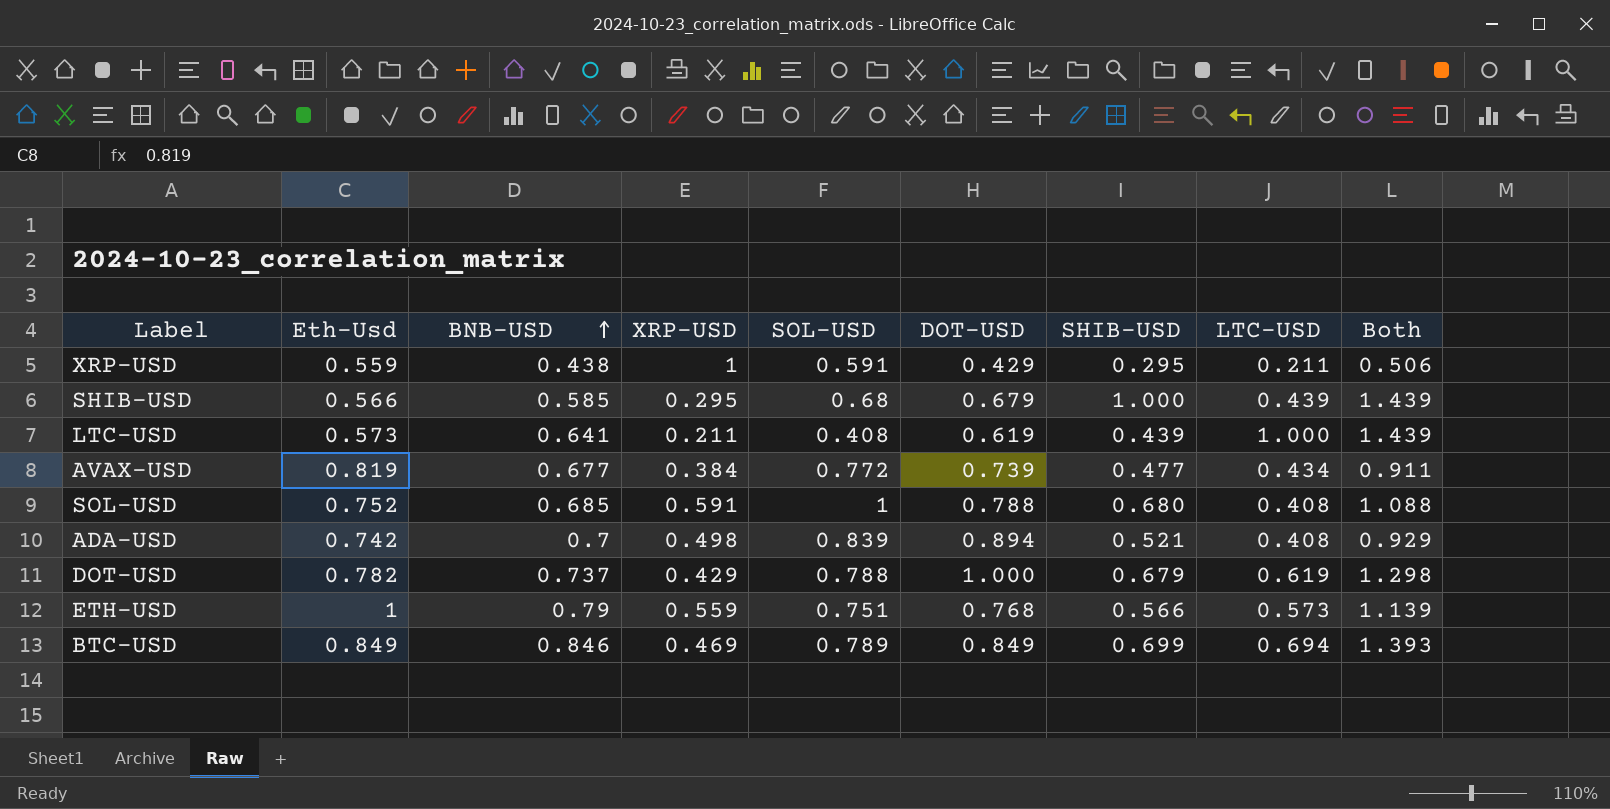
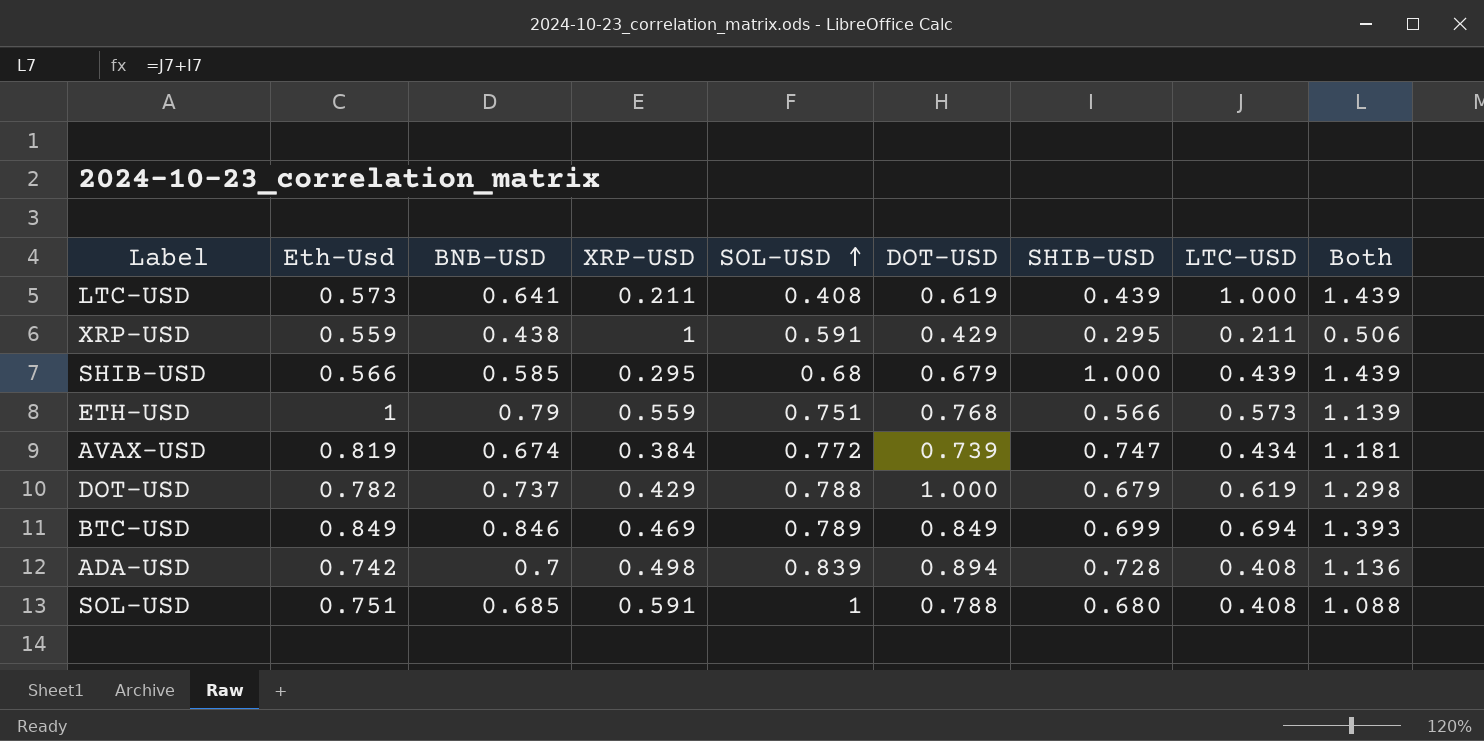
row order: BNB-USD ascending -> SOL-USD ascending
AVAX-USD | BNB-USD: 0.677 -> 0.674
AVAX-USD | SHIB-USD: 0.477 -> 0.747
AVAX-USD | Both: 0.911 -> 1.181
ADA-USD | SHIB-USD: 0.521 -> 0.728
ADA-USD | Both: 0.929 -> 1.136
SOL-USD | Eth-Usd: 0.752 -> 0.751

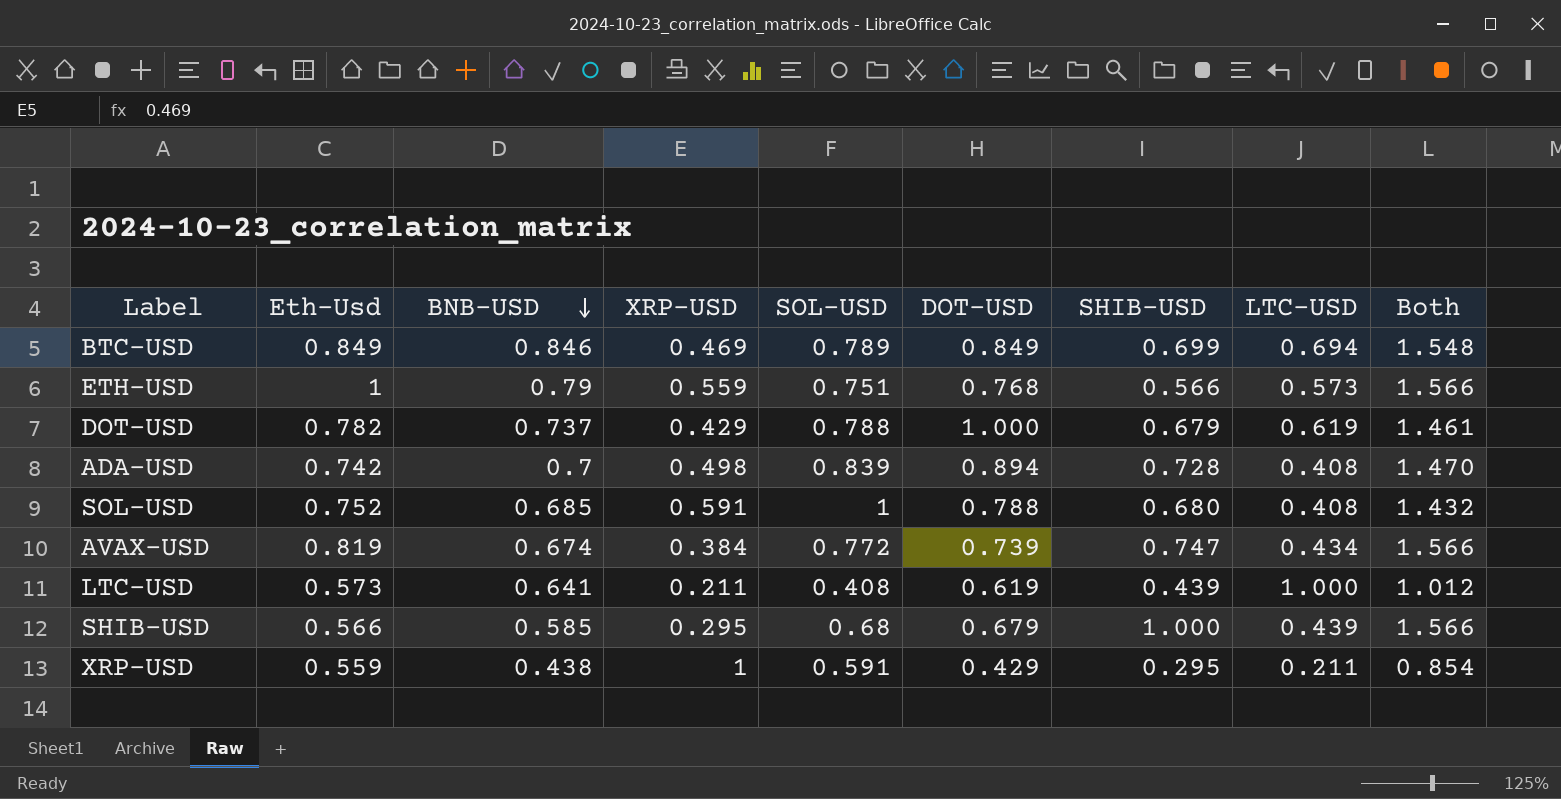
row order: SOL-USD ascending -> BNB-USD descending
column Both | formula: [SHIB-USD] + [LTC-USD] -> [Eth-Usd] + [SHIB-USD]
SOL-USD | Eth-Usd: 0.751 -> 0.752

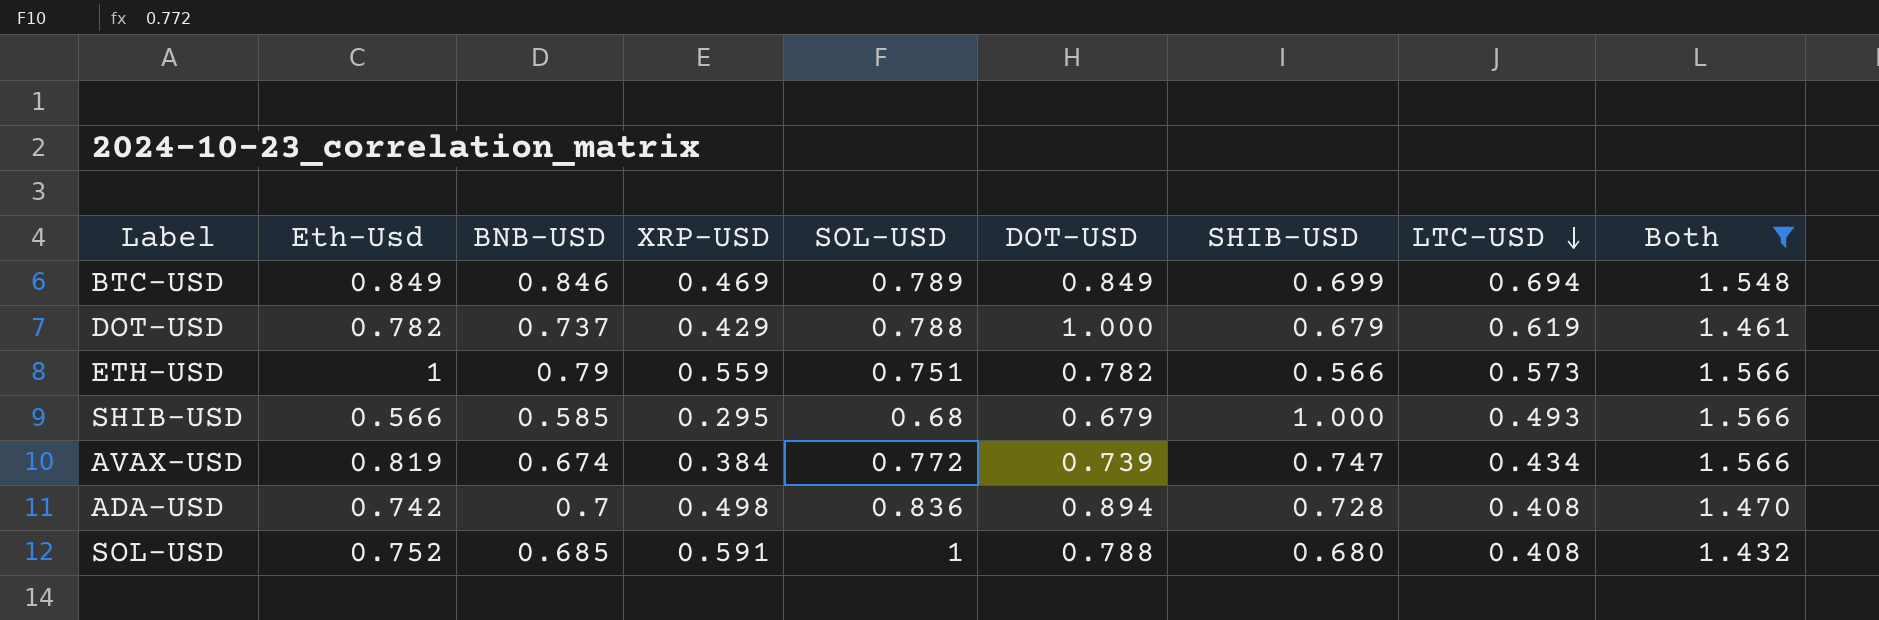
filter: none -> Both >= 1.432
row order: BNB-USD descending -> LTC-USD descending
ETH-USD | DOT-USD: 0.768 -> 0.782
SHIB-USD | LTC-USD: 0.439 -> 0.493
ADA-USD | SOL-USD: 0.839 -> 0.836

